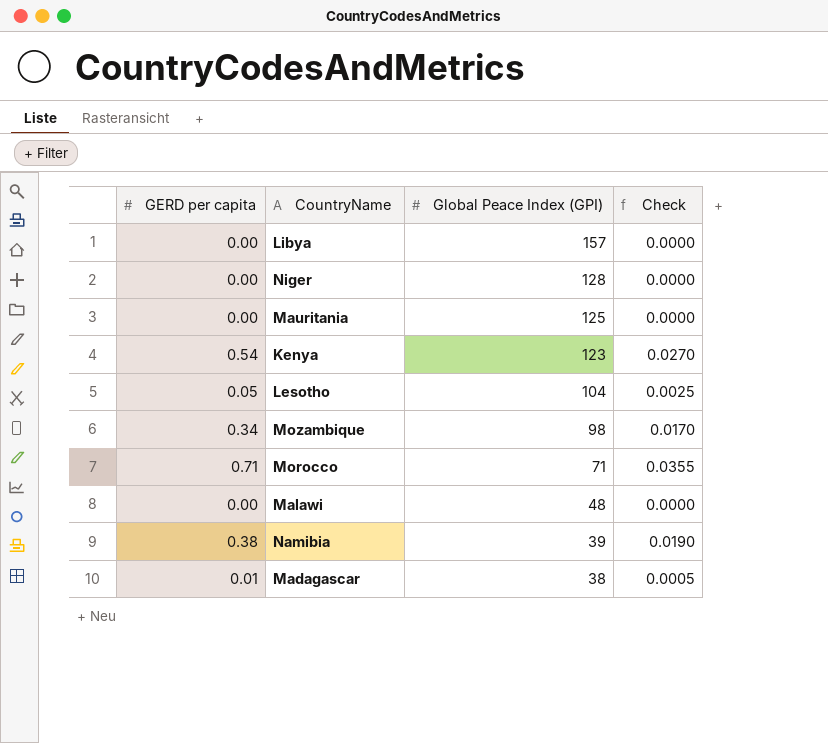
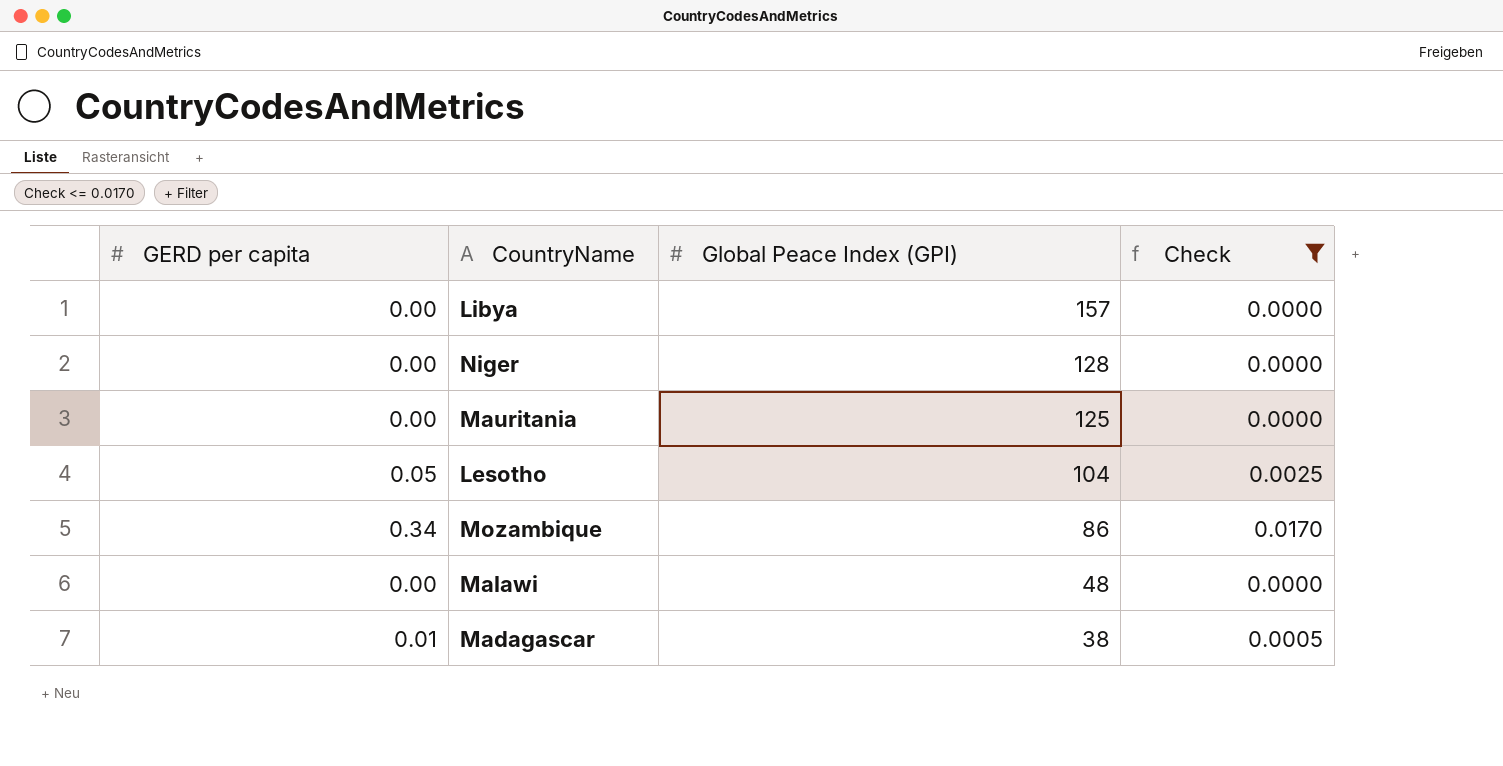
filter: none -> Check <= 0.0170
Mozambique | Global Peace Index (GPI): 98 -> 86

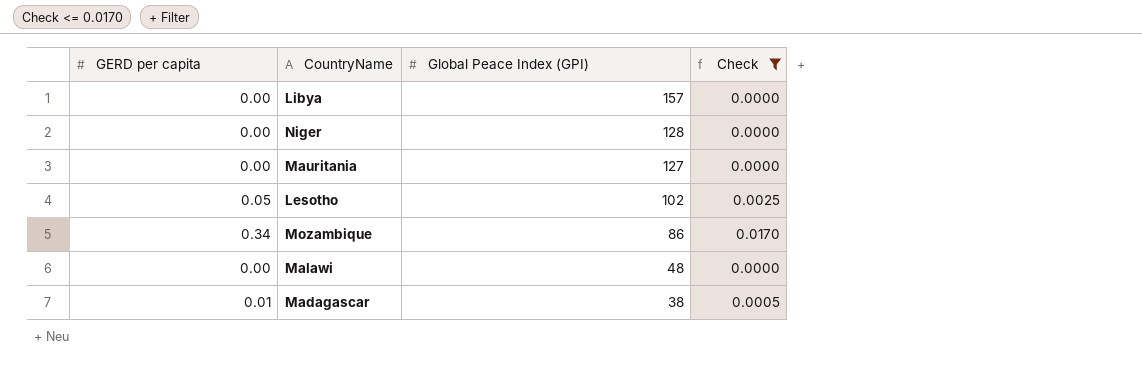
Mauritania | Global Peace Index (GPI): 125 -> 127
Lesotho | Global Peace Index (GPI): 104 -> 102

